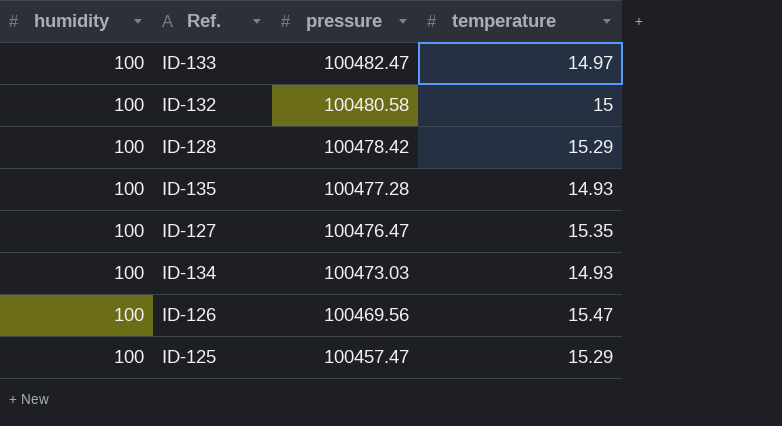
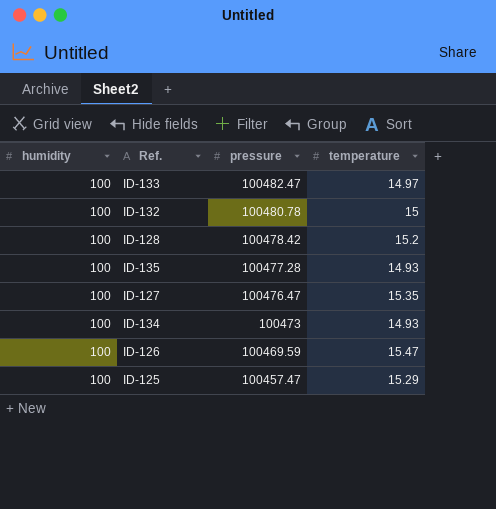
ID-132 | pressure: 100480.58 -> 100480.78
ID-128 | temperature: 15.29 -> 15.2
ID-134 | pressure: 100473.03 -> 100473
ID-126 | pressure: 100469.56 -> 100469.59

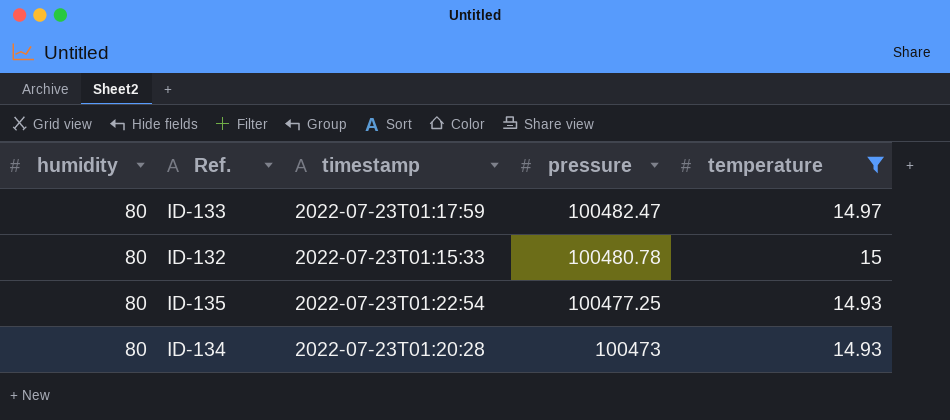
filter: none -> temperature <= 15
column timestamp | position: none -> 3
ID-133 | humidity: 100 -> 80
ID-132 | humidity: 100 -> 80
ID-135 | humidity: 100 -> 80
ID-135 | pressure: 100477.28 -> 100477.25
ID-134 | humidity: 100 -> 80

